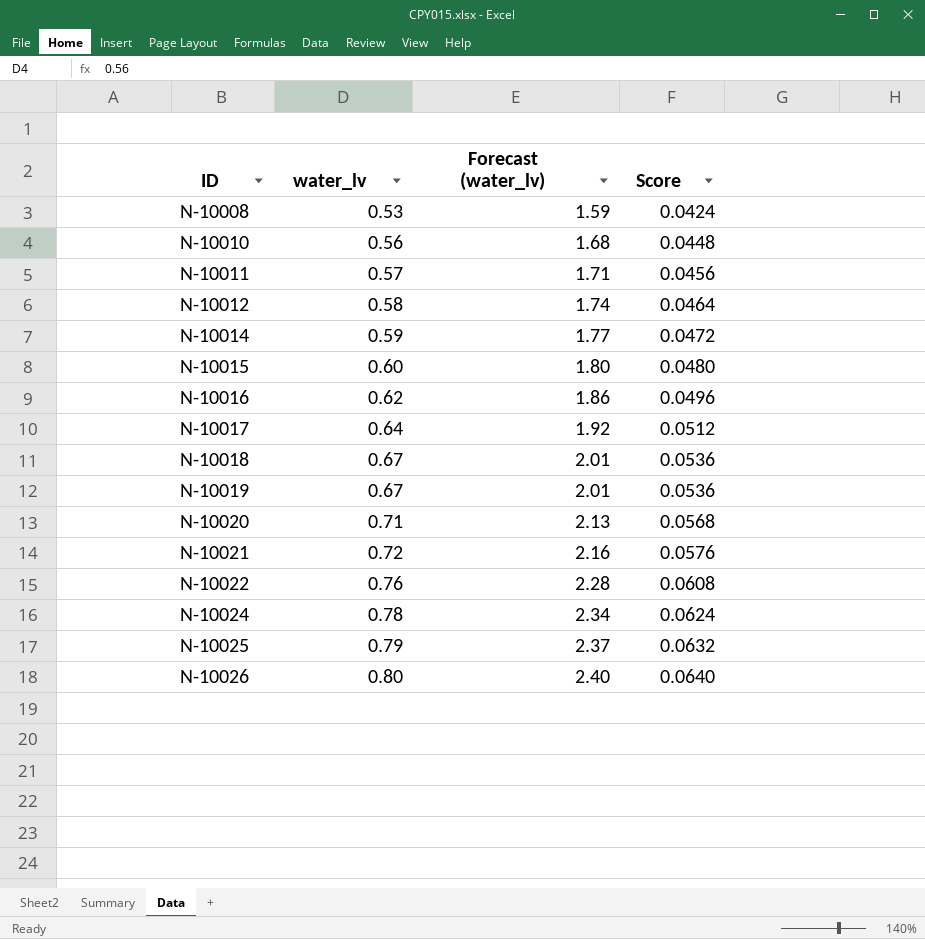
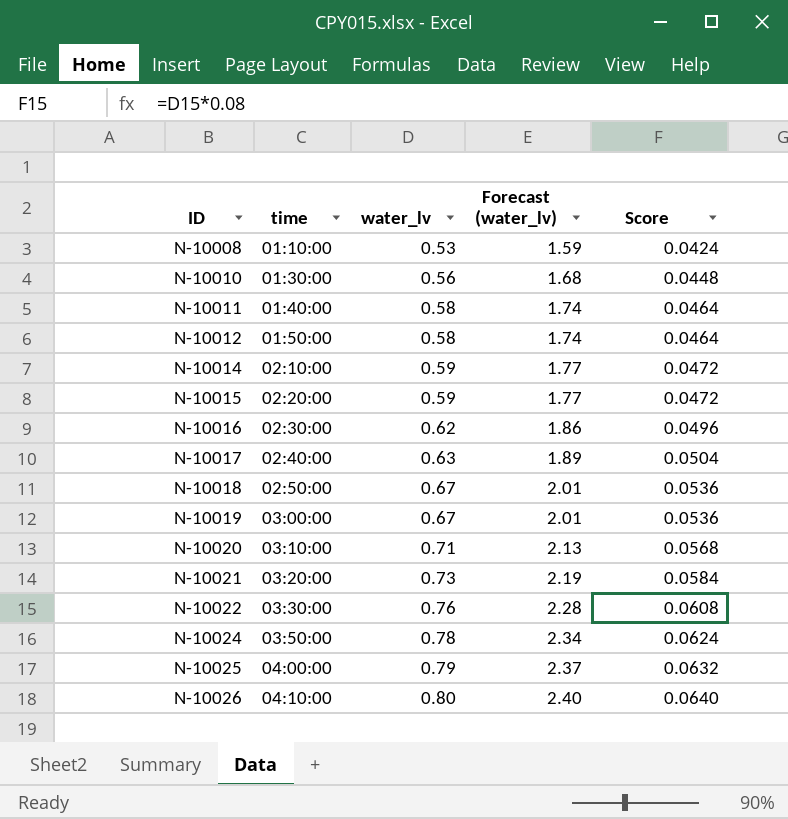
column time | position: none -> 2
N-10011 | water_lv: 0.57 -> 0.58
N-10011 | Forecast (water_lv): 1.71 -> 1.74
N-10011 | Score: 0.0456 -> 0.0464
N-10015 | water_lv: 0.60 -> 0.59
N-10015 | Forecast (water_lv): 1.80 -> 1.77
N-10015 | Score: 0.0480 -> 0.0472
N-10017 | water_lv: 0.64 -> 0.63
N-10017 | Forecast (water_lv): 1.92 -> 1.89
N-10017 | Score: 0.0512 -> 0.0504
N-10021 | water_lv: 0.72 -> 0.73
N-10021 | Forecast (water_lv): 2.16 -> 2.19
N-10021 | Score: 0.0576 -> 0.0584

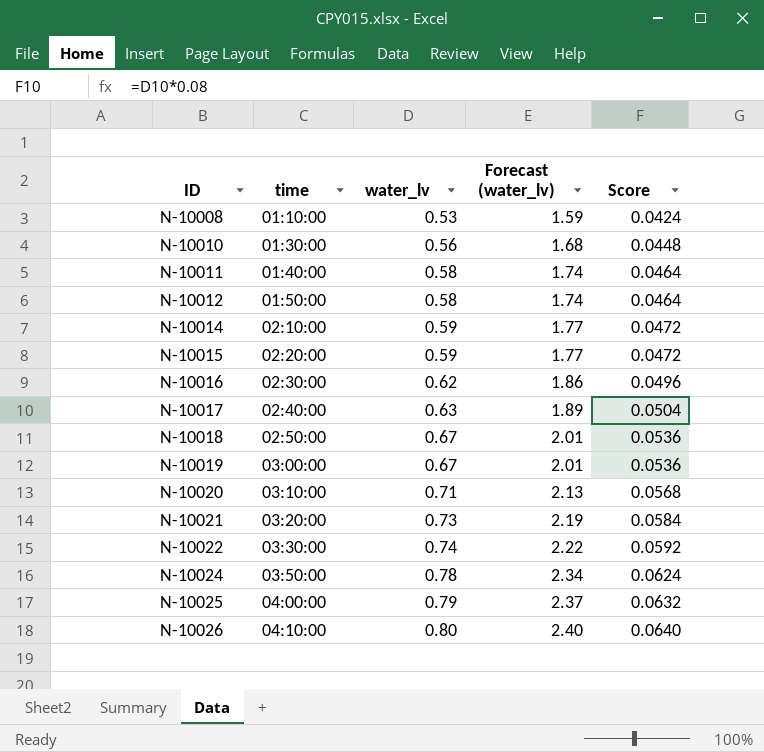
N-10022 | water_lv: 0.76 -> 0.74
N-10022 | Forecast (water_lv): 2.28 -> 2.22
N-10022 | Score: 0.0608 -> 0.0592

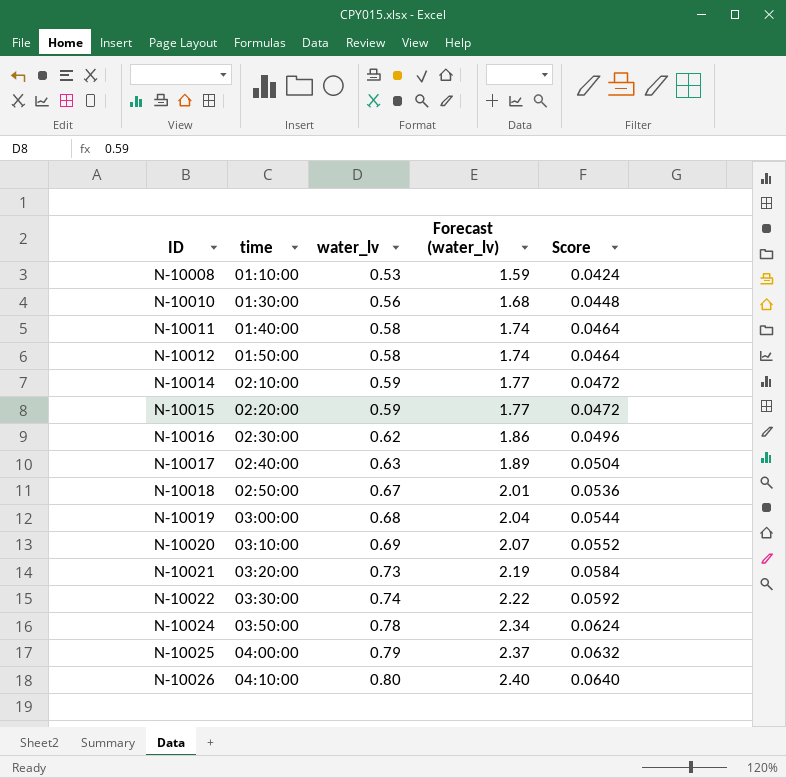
N-10019 | water_lv: 0.67 -> 0.68
N-10019 | Forecast (water_lv): 2.01 -> 2.04
N-10019 | Score: 0.0536 -> 0.0544
N-10020 | water_lv: 0.71 -> 0.69
N-10020 | Forecast (water_lv): 2.13 -> 2.07
N-10020 | Score: 0.0568 -> 0.0552

